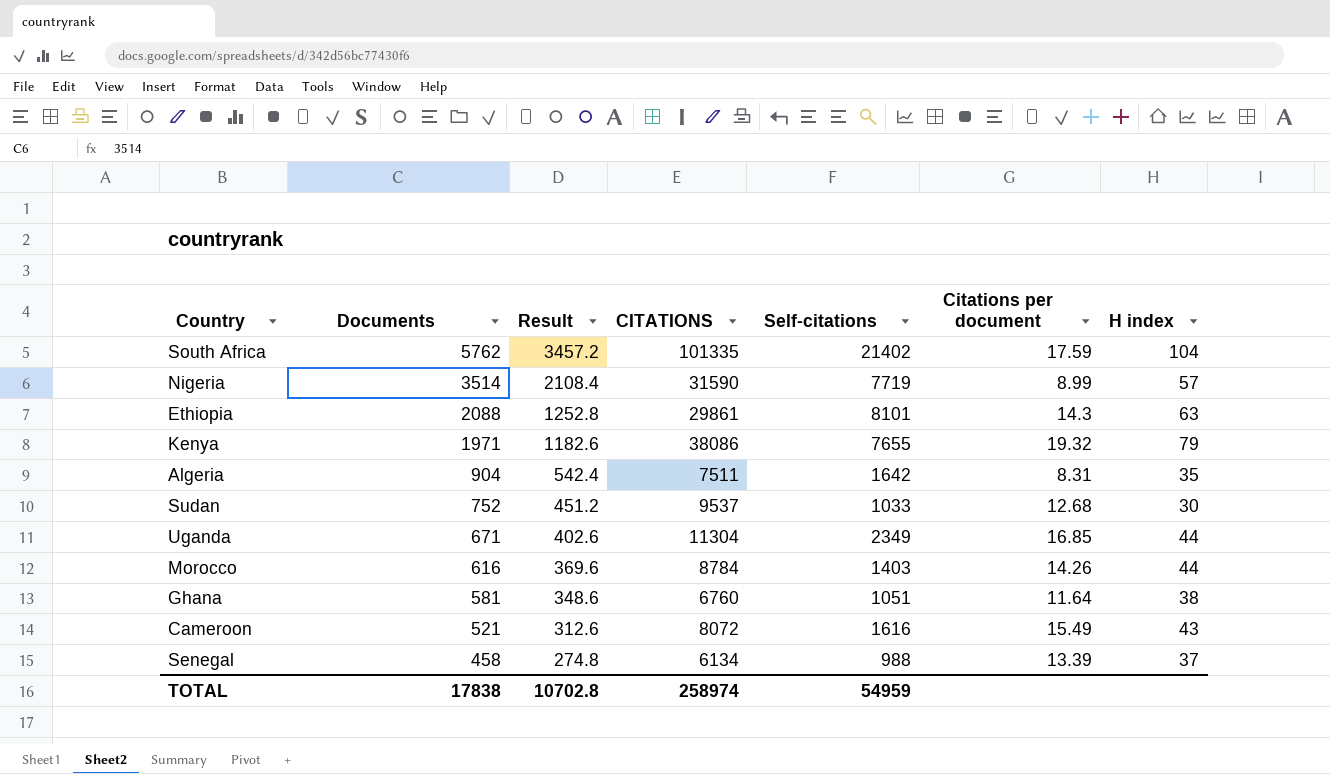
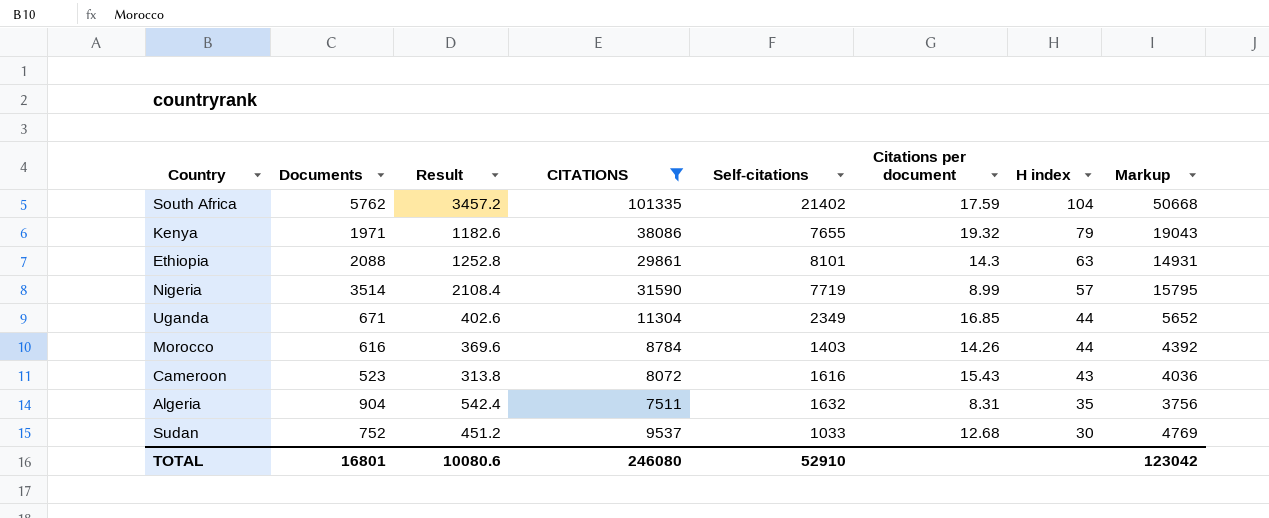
filter: none -> CITATIONS >= 7511
row order: Documents descending -> H index descending
column Markup | formula: none -> [CITATIONS] * 0.5
Cameroon | Documents: 521 -> 523
Cameroon | Result: 312.6 -> 313.8
Cameroon | Citations per document: 15.49 -> 15.43
Algeria | Self-citations: 1642 -> 1632
TOTAL | Documents: 17838 -> 16801
TOTAL | Result: 10702.8 -> 10080.6
TOTAL | CITATIONS: 258974 -> 246080
TOTAL | Self-citations: 54959 -> 52910

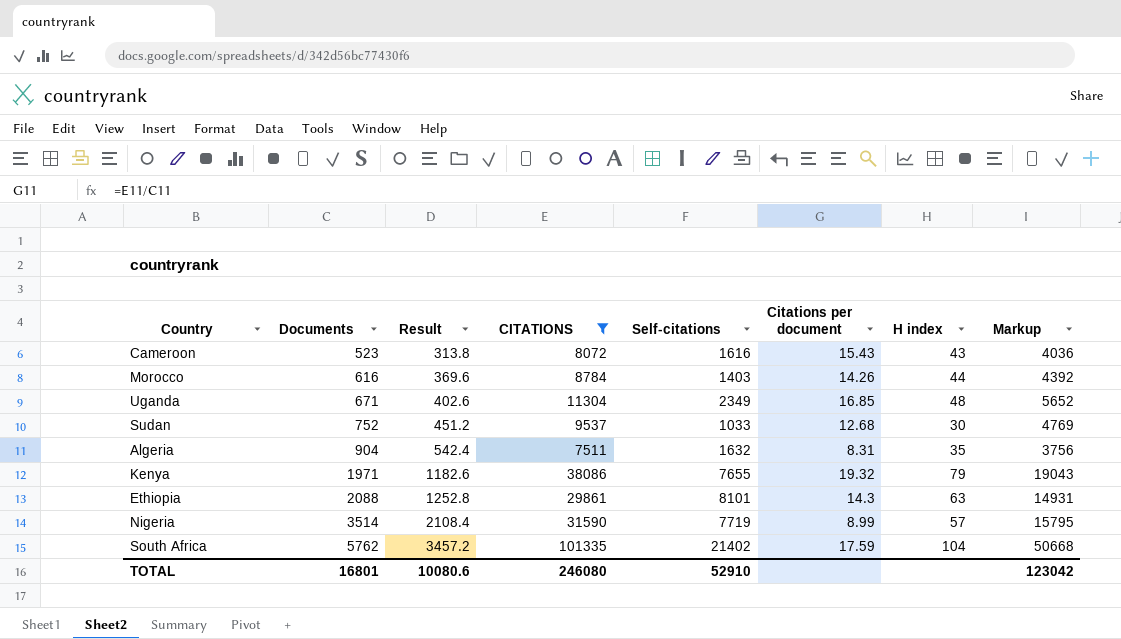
row order: H index descending -> Documents ascending
Uganda | H index: 44 -> 48

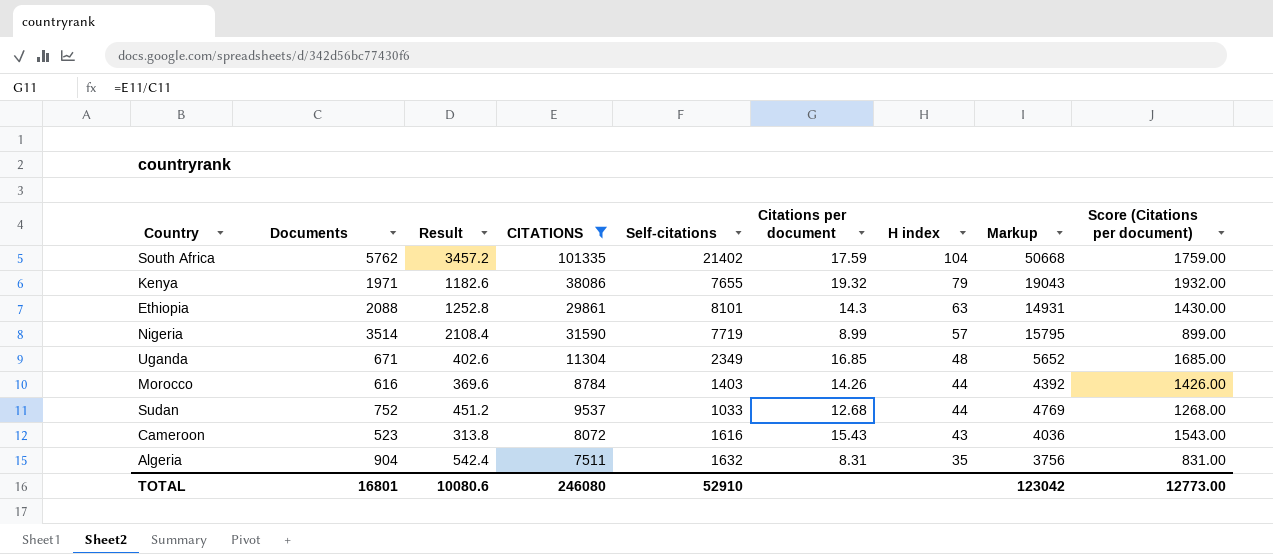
row order: Documents ascending -> H index descending
column Score (Citations per document) | formula: none -> [Citations per document] * 100
Sudan | H index: 30 -> 44

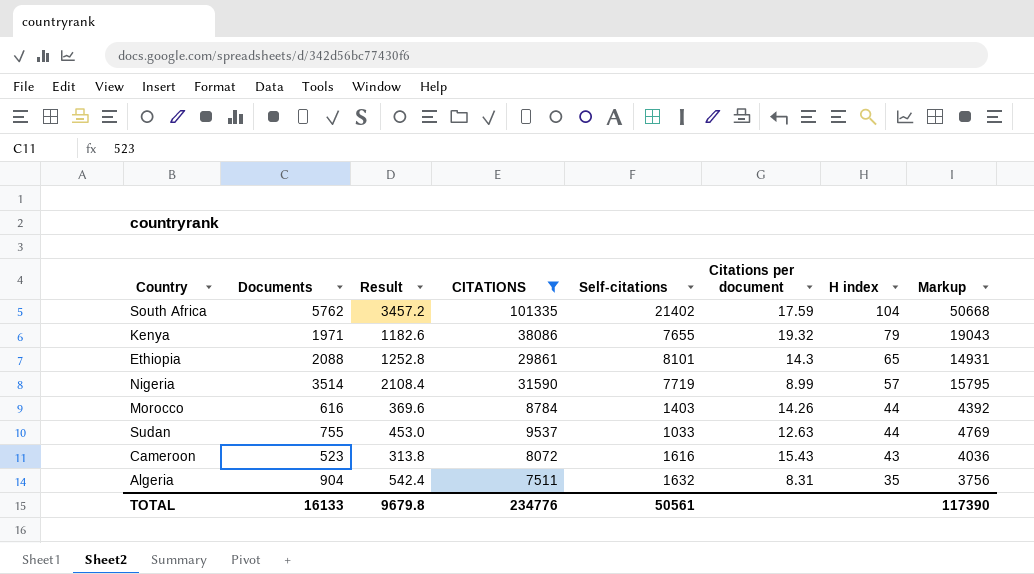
column Score (Citations per document) | formula: [Citations per document] * 100 -> none
row Uganda: 671 | 402.6 | 11304 | 2349 | 16.85 | 48 | 5652 | 1685.00 -> none
Ethiopia | H index: 63 -> 65
Sudan | Documents: 752 -> 755
Sudan | Result: 451.2 -> 453.0
Sudan | Citations per document: 12.68 -> 12.63
TOTAL | Documents: 16801 -> 16133
TOTAL | Result: 10080.6 -> 9679.8
TOTAL | CITATIONS: 246080 -> 234776
TOTAL | Self-citations: 52910 -> 50561
TOTAL | Markup: 123042 -> 117390

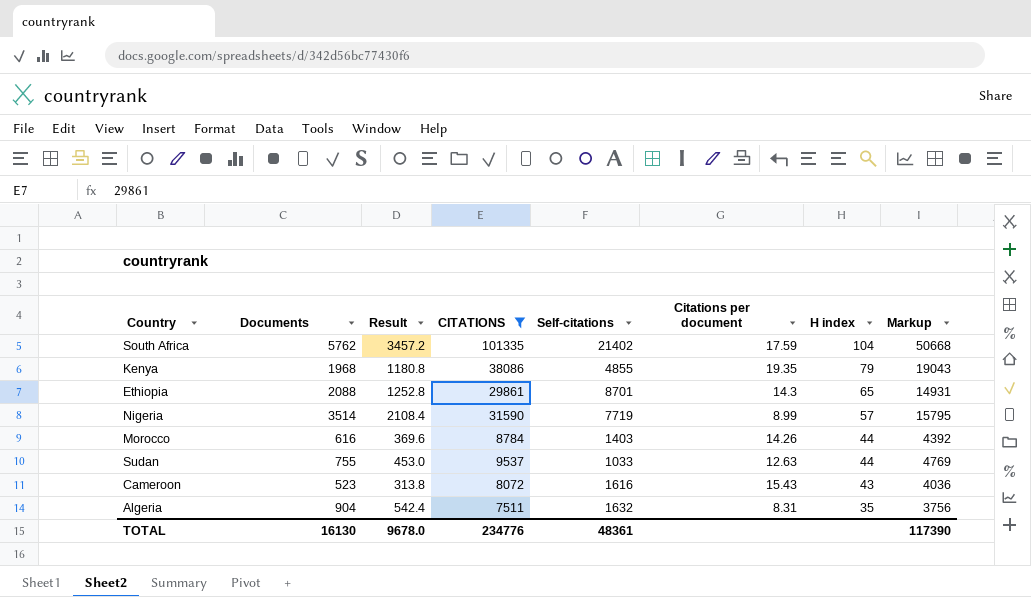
Kenya | Documents: 1971 -> 1968
Kenya | Result: 1182.6 -> 1180.8
Kenya | Self-citations: 7655 -> 4855
Kenya | Citations per document: 19.32 -> 19.35
Ethiopia | Self-citations: 8101 -> 8701
TOTAL | Documents: 16133 -> 16130
TOTAL | Result: 9679.8 -> 9678.0
TOTAL | Self-citations: 50561 -> 48361

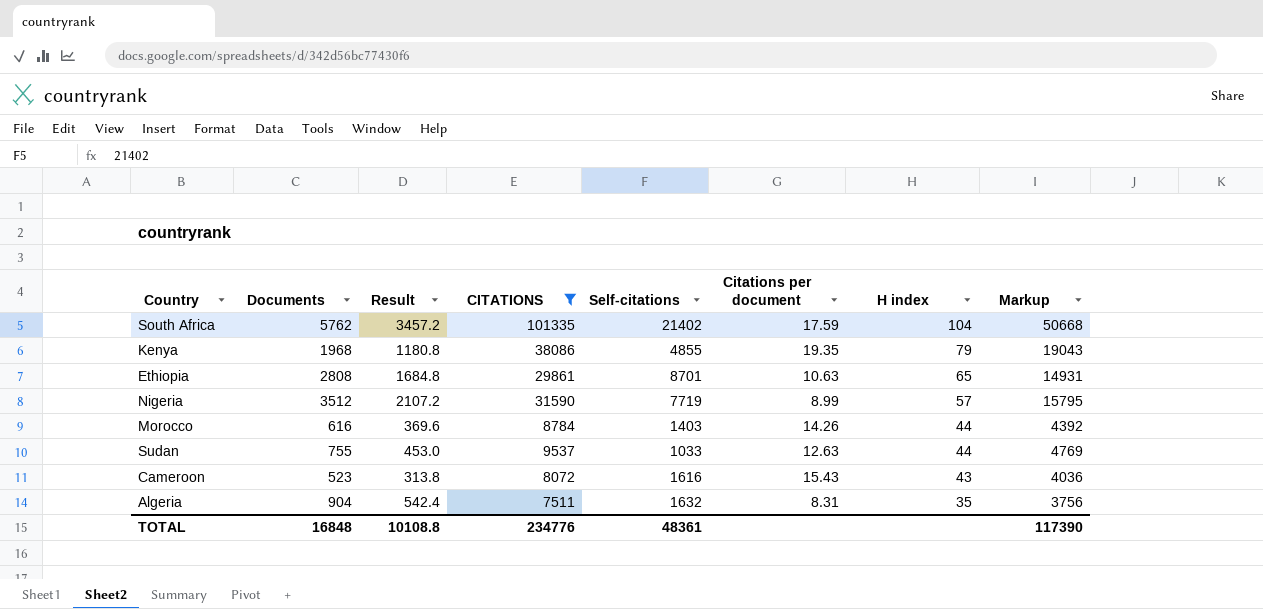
Ethiopia | Documents: 2088 -> 2808
Ethiopia | Result: 1252.8 -> 1684.8
Ethiopia | Citations per document: 14.3 -> 10.63
Nigeria | Documents: 3514 -> 3512
Nigeria | Result: 2108.4 -> 2107.2
TOTAL | Documents: 16130 -> 16848
TOTAL | Result: 9678.0 -> 10108.8

